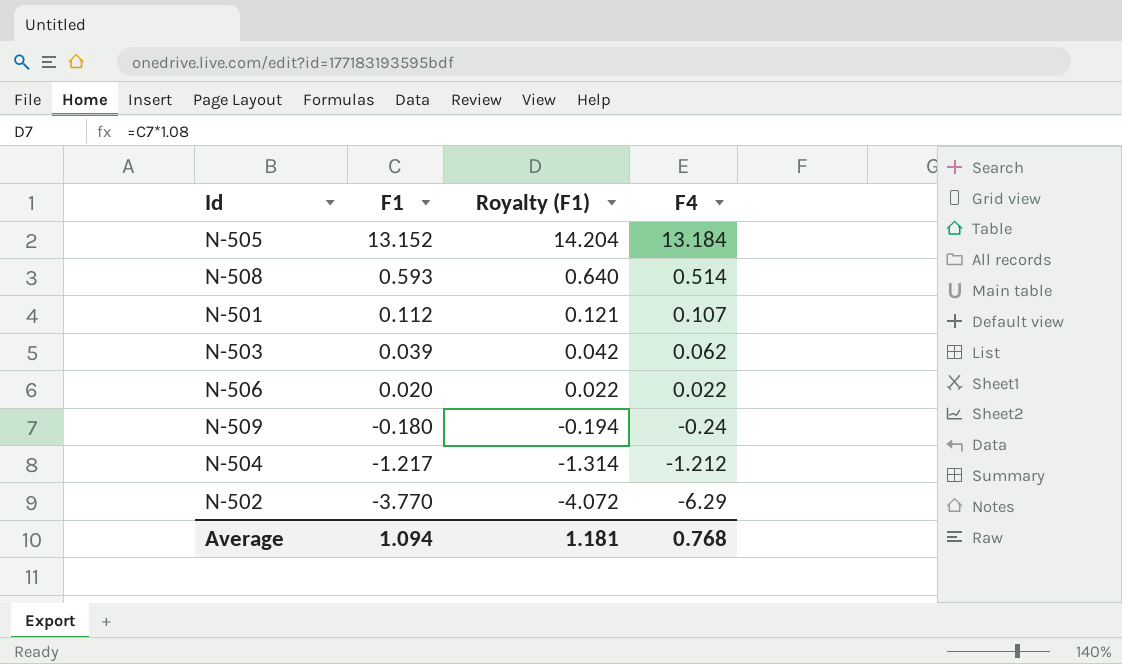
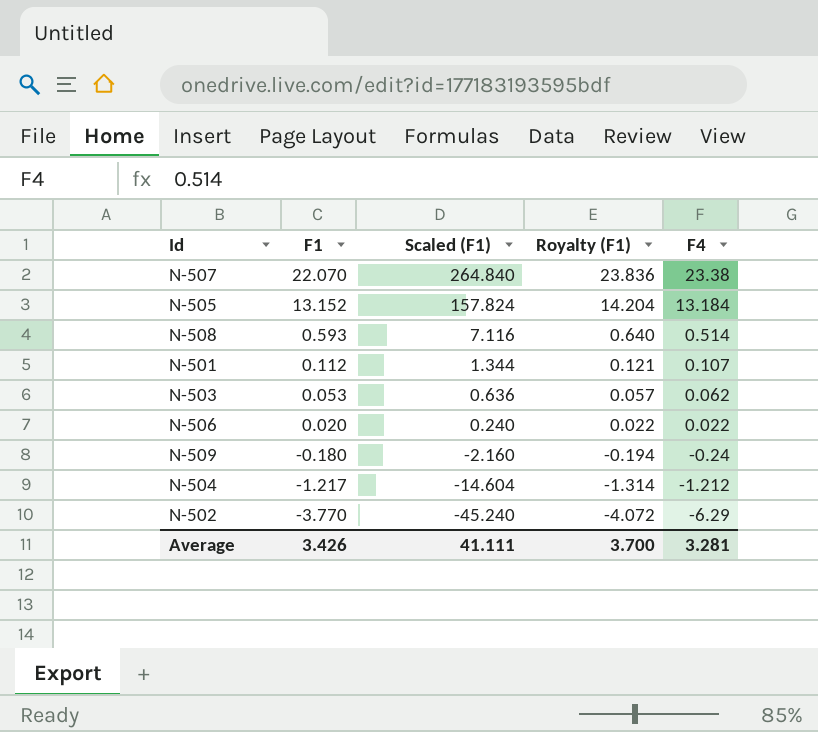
column Scaled (F1) | formula: none -> [F1] * 12
row N-507: none -> 22.070 | 264.840 | 23.836 | 23.38
N-503 | F1: 0.039 -> 0.053
N-503 | Royalty (F1): 0.042 -> 0.057
Average | F1: 1.094 -> 3.426
Average | Royalty (F1): 1.181 -> 3.700
Average | F4: 0.768 -> 3.281

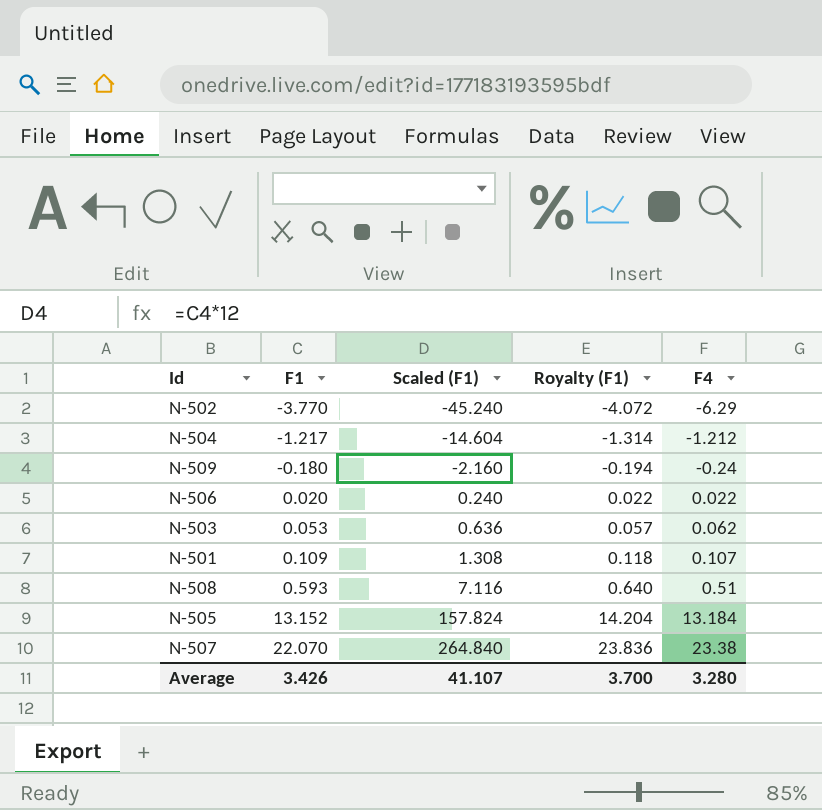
row order: F1 descending -> F1 ascending
N-501 | F1: 0.112 -> 0.109
N-501 | Scaled (F1): 1.344 -> 1.308
N-501 | Royalty (F1): 0.121 -> 0.118
N-508 | F4: 0.514 -> 0.51
Average | Scaled (F1): 41.111 -> 41.107
Average | F4: 3.281 -> 3.280

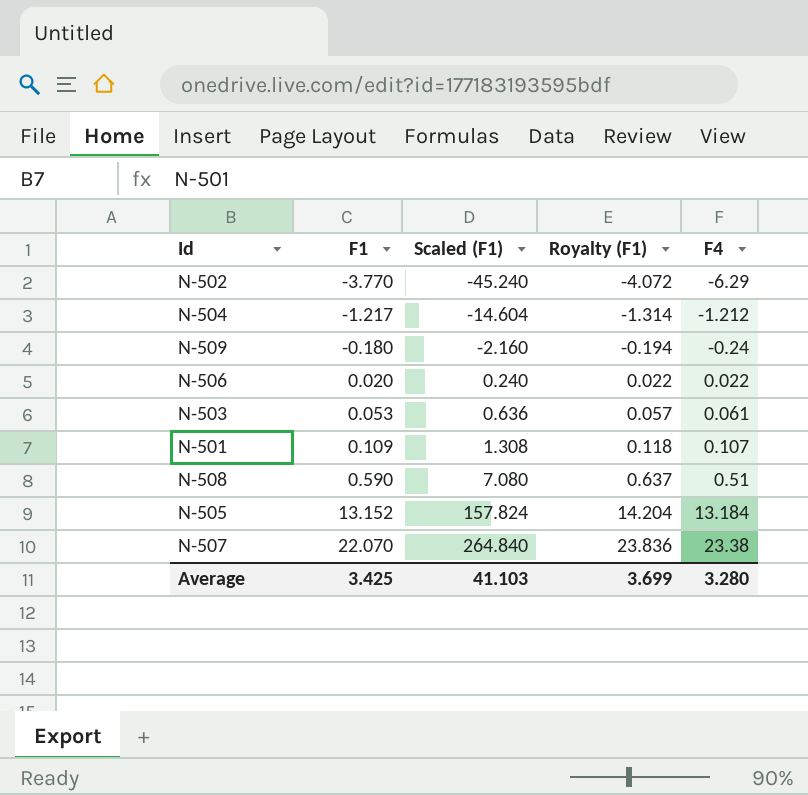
N-503 | F4: 0.062 -> 0.061
N-508 | F1: 0.593 -> 0.590
N-508 | Scaled (F1): 7.116 -> 7.080
N-508 | Royalty (F1): 0.640 -> 0.637
Average | F1: 3.426 -> 3.425
Average | Scaled (F1): 41.107 -> 41.103
Average | Royalty (F1): 3.700 -> 3.699

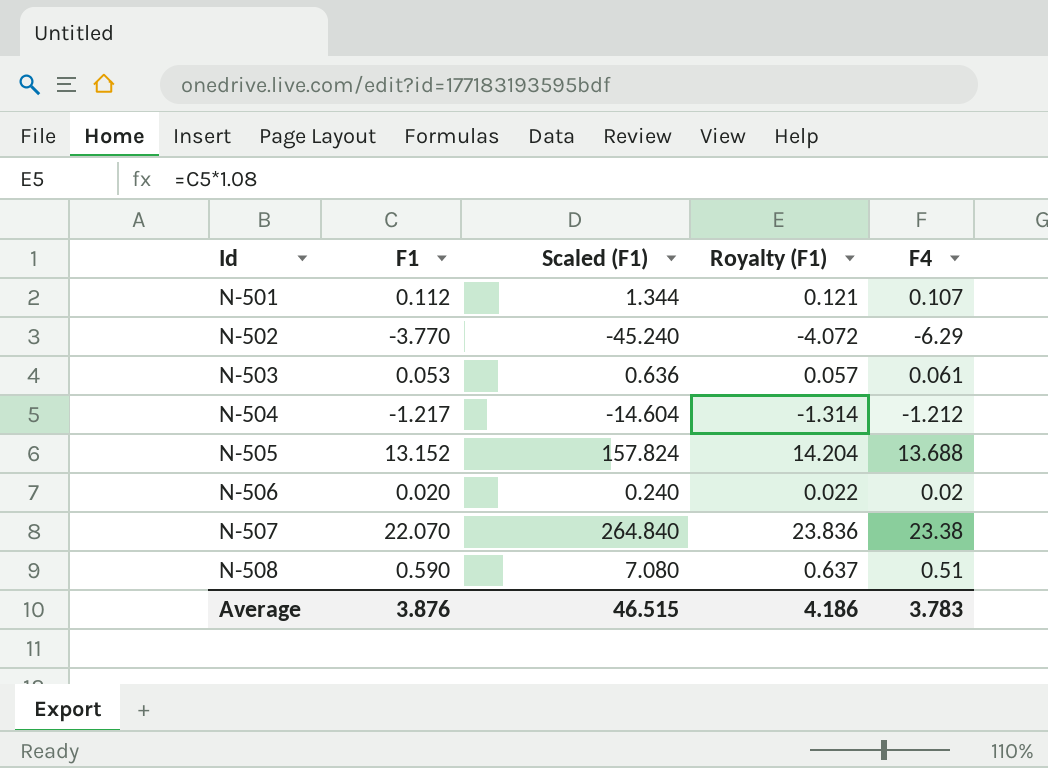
row order: F1 ascending -> Id ascending
row N-509: -0.180 | -2.160 | -0.194 | -0.24 -> none
N-501 | F1: 0.109 -> 0.112
N-501 | Scaled (F1): 1.308 -> 1.344
N-501 | Royalty (F1): 0.118 -> 0.121
N-505 | F4: 13.184 -> 13.688
N-506 | F4: 0.022 -> 0.02
Average | F1: 3.425 -> 3.876
Average | Scaled (F1): 41.103 -> 46.515
Average | Royalty (F1): 3.699 -> 4.186
Average | F4: 3.280 -> 3.783

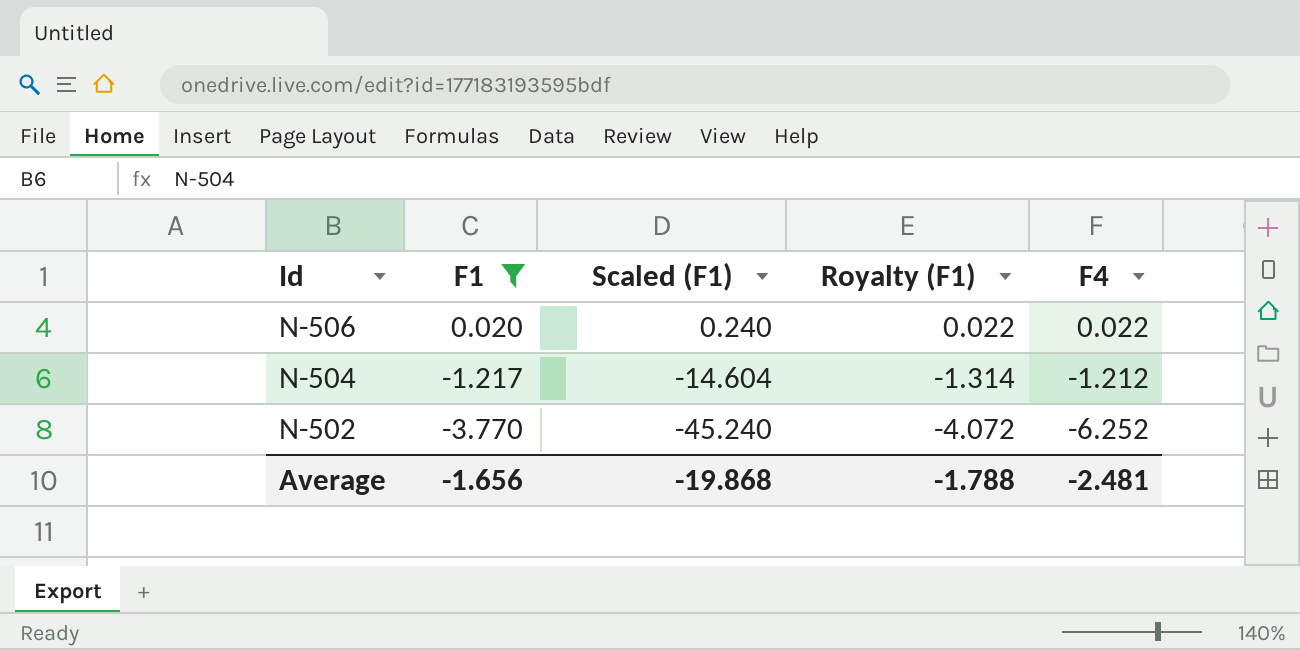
filter: none -> F1 <= 0.020
row order: Id ascending -> Id descending
N-506 | F4: 0.02 -> 0.022
N-502 | F4: -6.29 -> -6.252
Average | F1: 3.876 -> -1.656
Average | Scaled (F1): 46.515 -> -19.868
Average | Royalty (F1): 4.186 -> -1.788
Average | F4: 3.783 -> -2.481

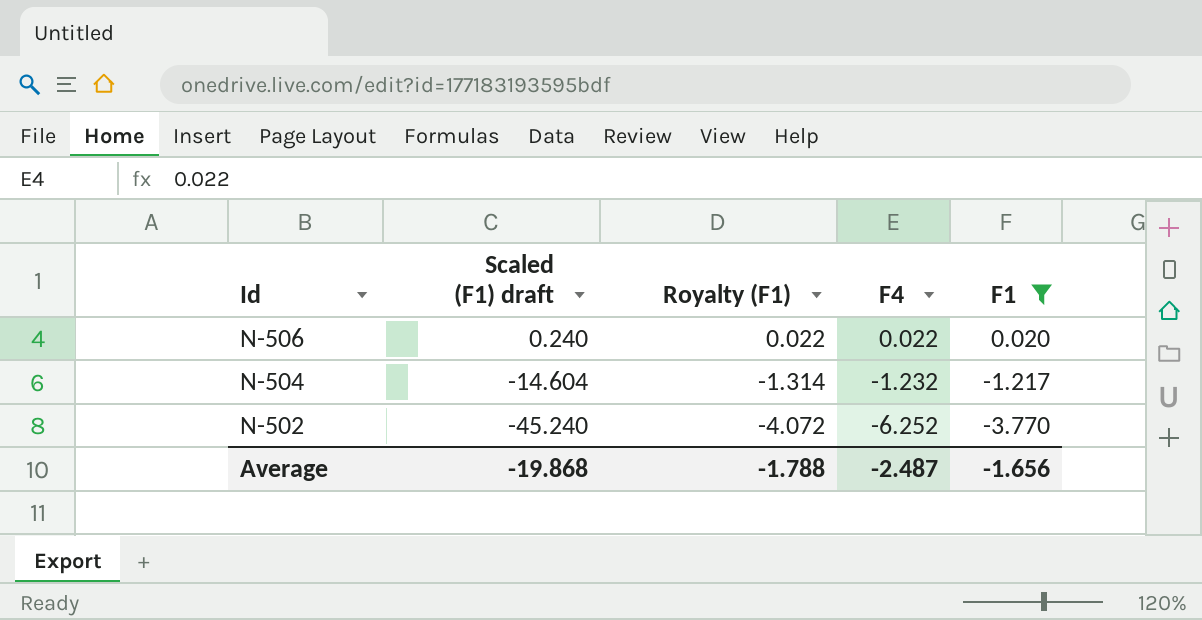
column name: Scaled (F1) -> Scaled (F1) draft
column F1 | position: 2 -> 5
N-504 | F4: -1.212 -> -1.232
Average | F4: -2.481 -> -2.487

